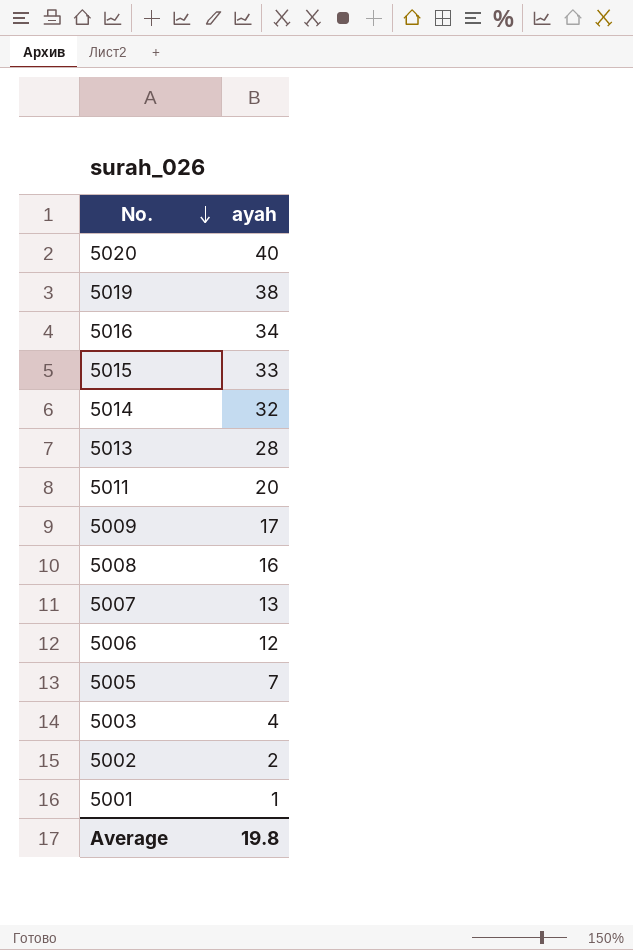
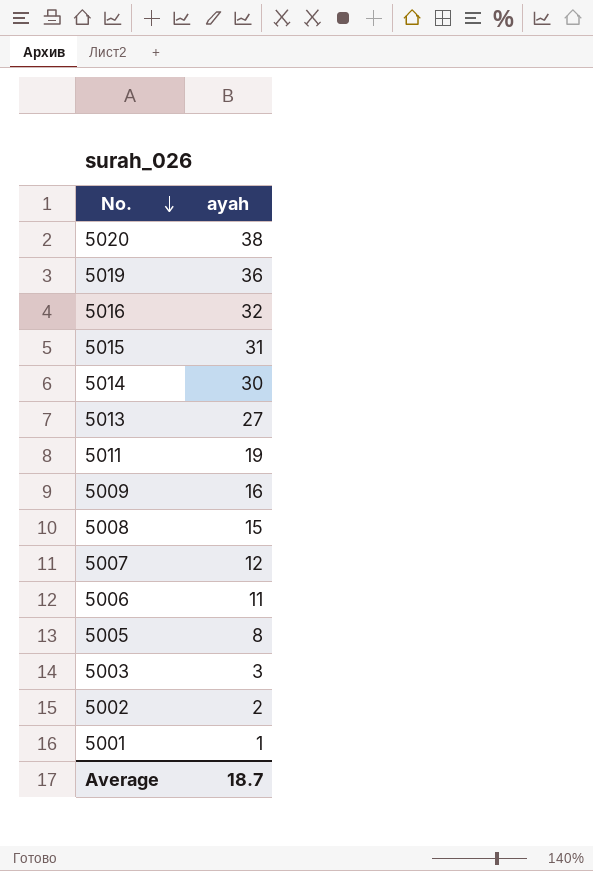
5020 | ayah: 40 -> 38
5019 | ayah: 38 -> 36
5016 | ayah: 34 -> 32
5015 | ayah: 33 -> 31
5014 | ayah: 32 -> 30
5013 | ayah: 28 -> 27
5011 | ayah: 20 -> 19
5009 | ayah: 17 -> 16
5008 | ayah: 16 -> 15
5007 | ayah: 13 -> 12
5006 | ayah: 12 -> 11
5005 | ayah: 7 -> 8
5003 | ayah: 4 -> 3
Average | ayah: 19.8 -> 18.7

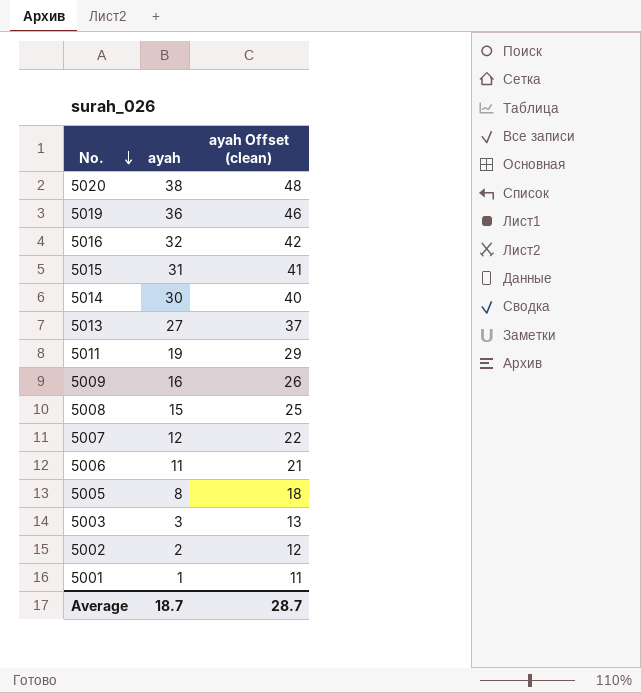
column ayah Offset (clean) | formula: none -> [ayah] + 10

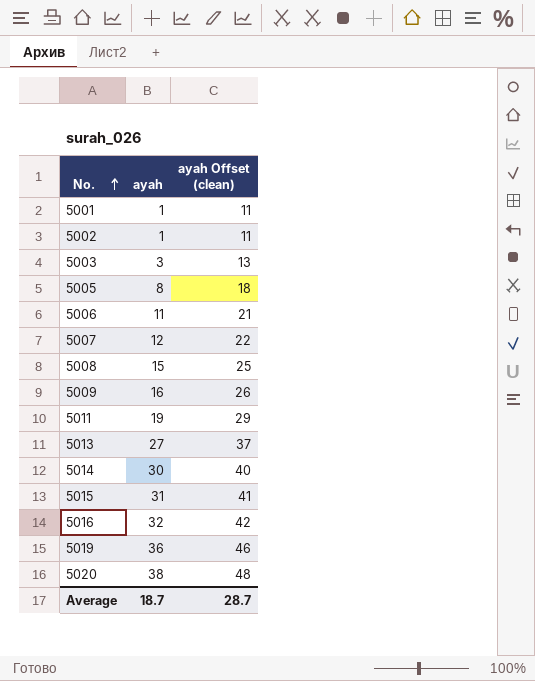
row order: No. descending -> No. ascending
5002 | ayah: 2 -> 1
5002 | ayah Offset (clean): 12 -> 11

